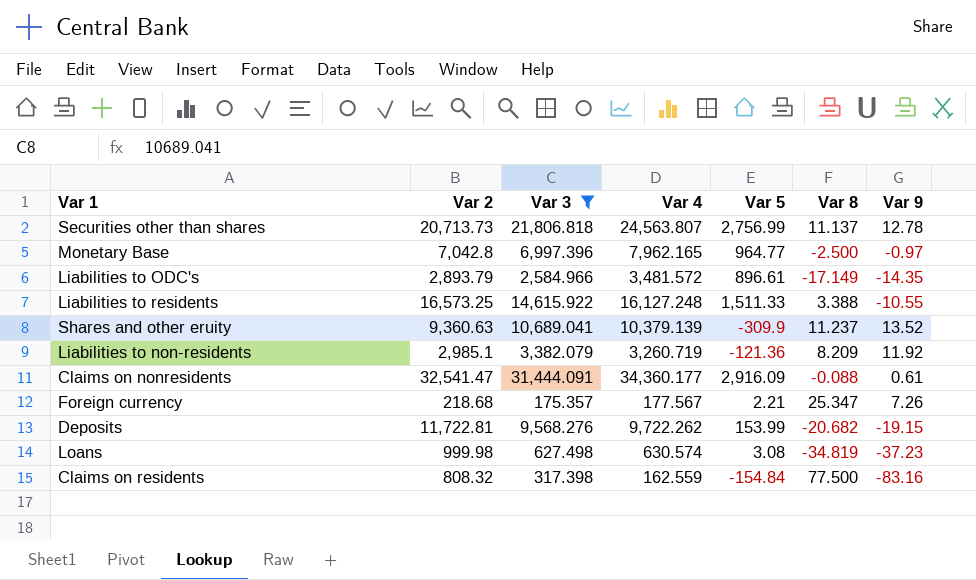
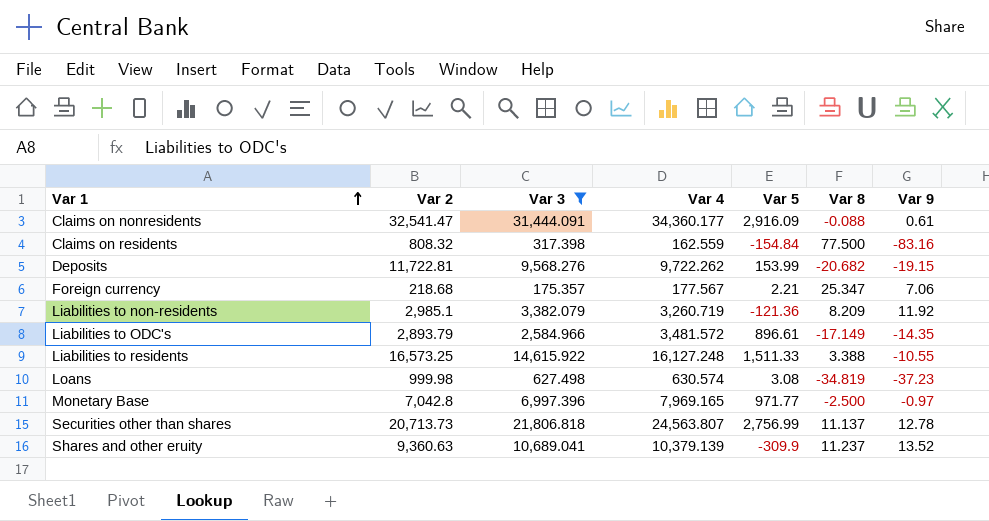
row order: none -> Var 1 ascending
Foreign currency | Var 9: 7.26 -> 7.06
Monetary Base | Var 4: 7,962.165 -> 7,969.165
Monetary Base | Var 5: 964.77 -> 971.77

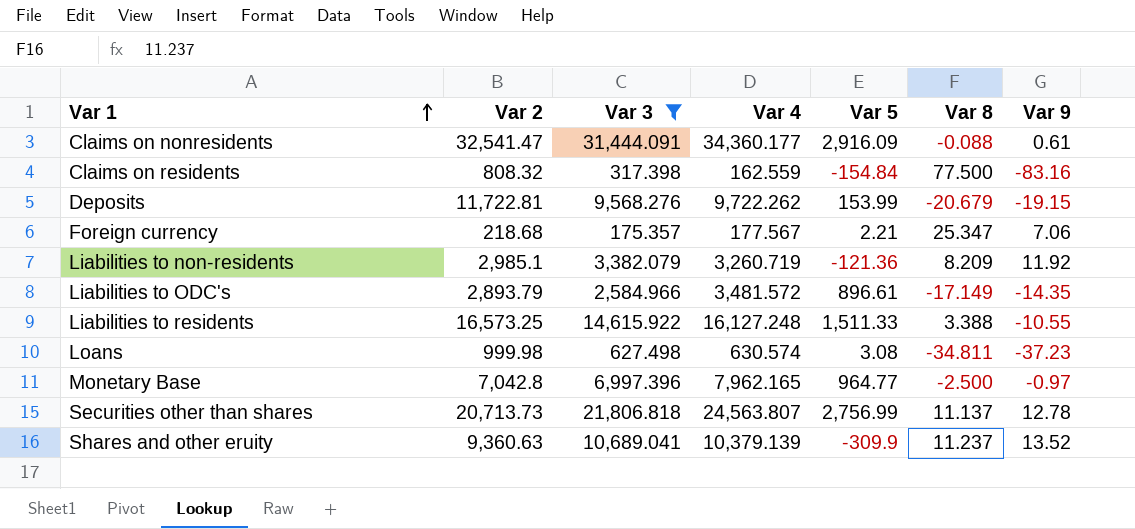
Deposits | Var 8: -20.682 -> -20.679
Loans | Var 8: -34.819 -> -34.811
Monetary Base | Var 4: 7,969.165 -> 7,962.165
Monetary Base | Var 5: 971.77 -> 964.77

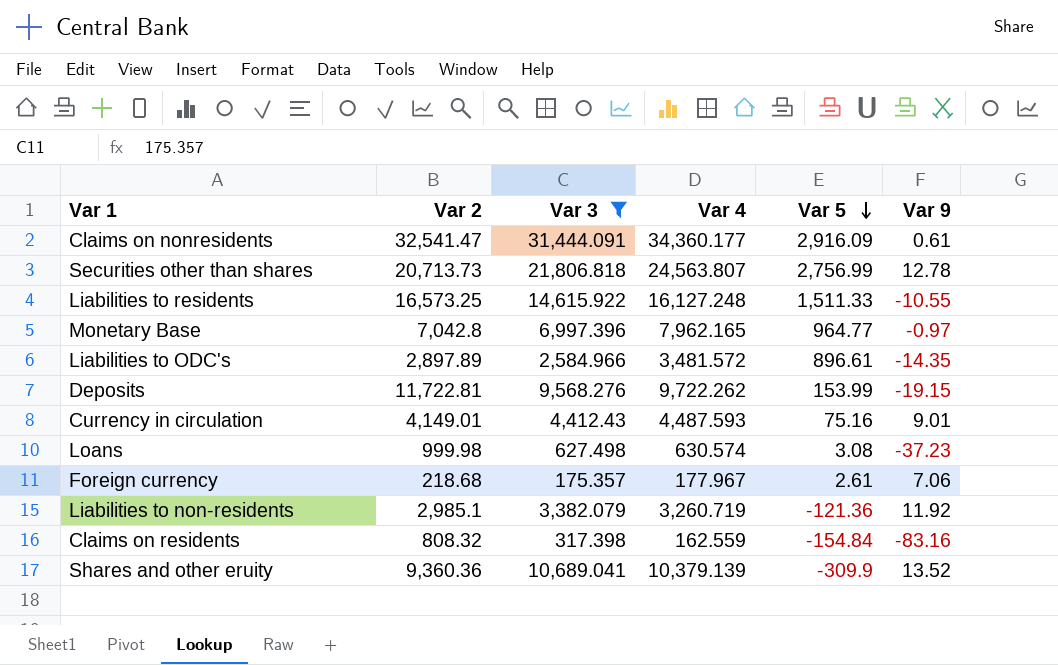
row order: Var 1 ascending -> Var 5 descending
column Var 8 | position: 6 -> none
Liabilities to ODC's | Var 2: 2,893.79 -> 2,897.89
row Currency in circulation: none -> 4,149.01 | 4,412.43 | 4,487.593 | 75.16 | 9.01
Foreign currency | Var 4: 177.567 -> 177.967
Foreign currency | Var 5: 2.21 -> 2.61
Shares and other eruity | Var 2: 9,360.63 -> 9,360.36

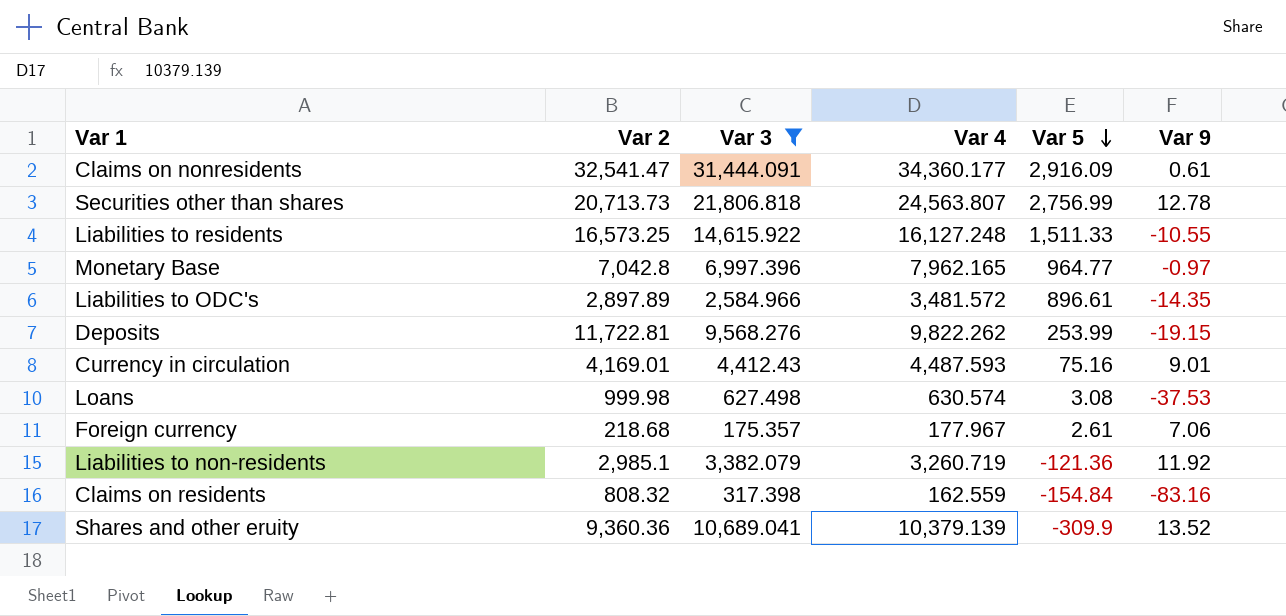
Deposits | Var 4: 9,722.262 -> 9,822.262
Deposits | Var 5: 153.99 -> 253.99
Currency in circulation | Var 2: 4,149.01 -> 4,169.01
Loans | Var 9: -37.23 -> -37.53

